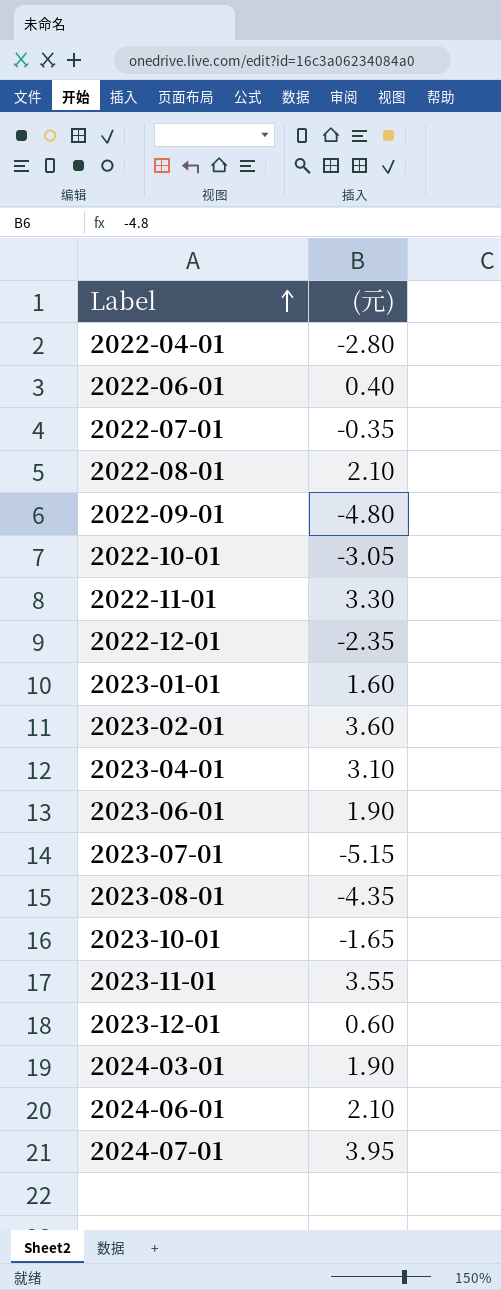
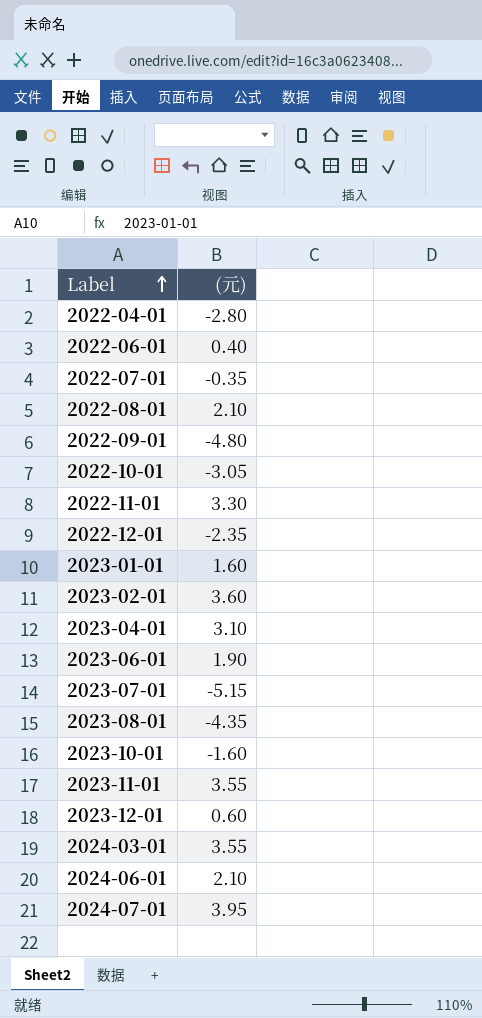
2023-10-01 | (元): -1.65 -> -1.60
2024-03-01 | (元): 1.90 -> 3.55

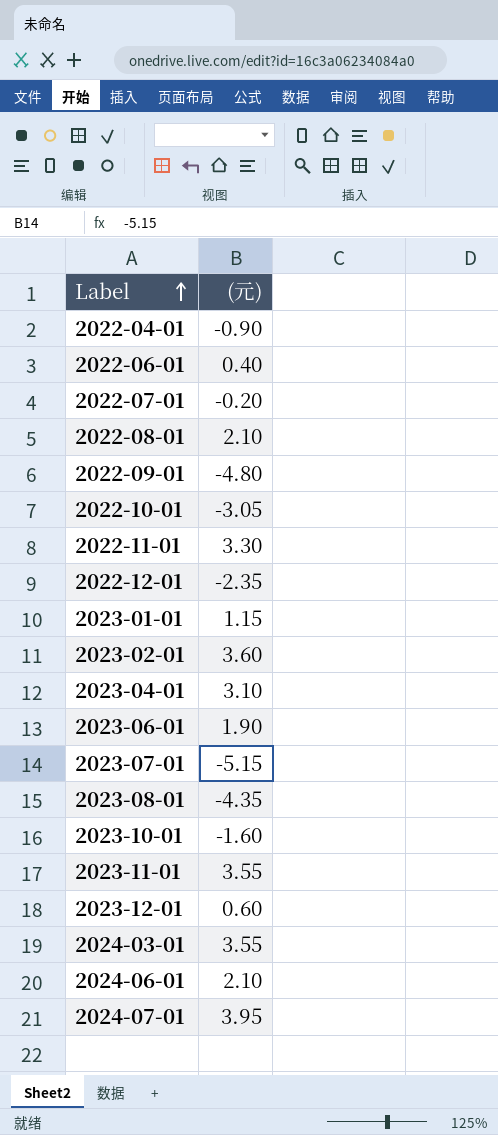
2022-04-01 | (元): -2.80 -> -0.90
2022-07-01 | (元): -0.35 -> -0.20
2023-01-01 | (元): 1.60 -> 1.15

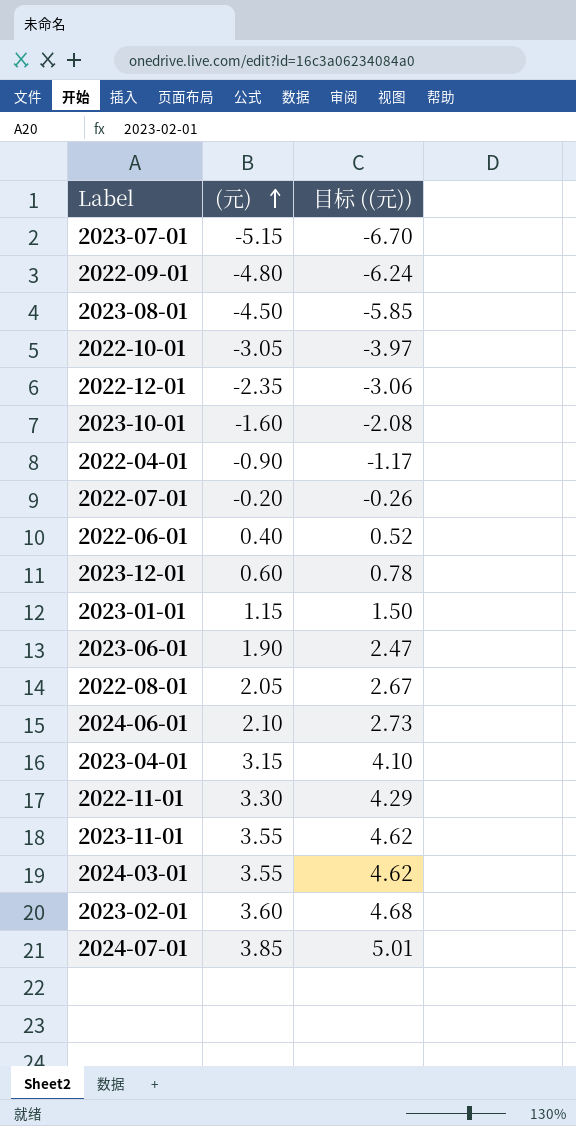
row order: Label ascending -> (元) ascending
column 目标 ((元)) | formula: none -> [(元)] * 1.3
2023-08-01 | (元): -4.35 -> -4.50
2022-08-01 | (元): 2.10 -> 2.05
2023-04-01 | (元): 3.10 -> 3.15
2024-07-01 | (元): 3.95 -> 3.85

